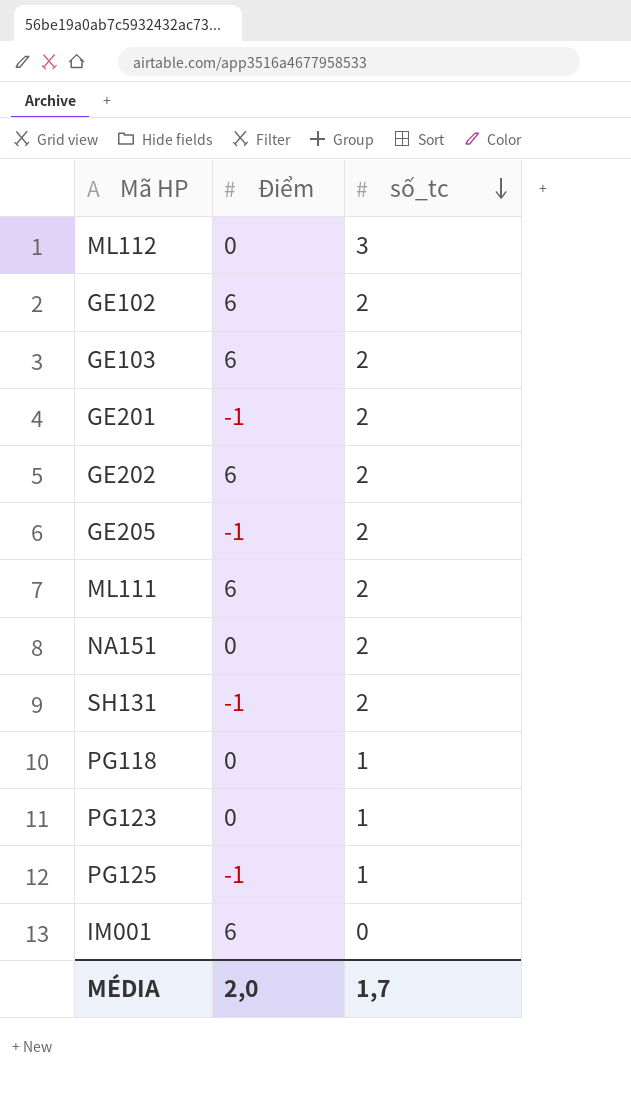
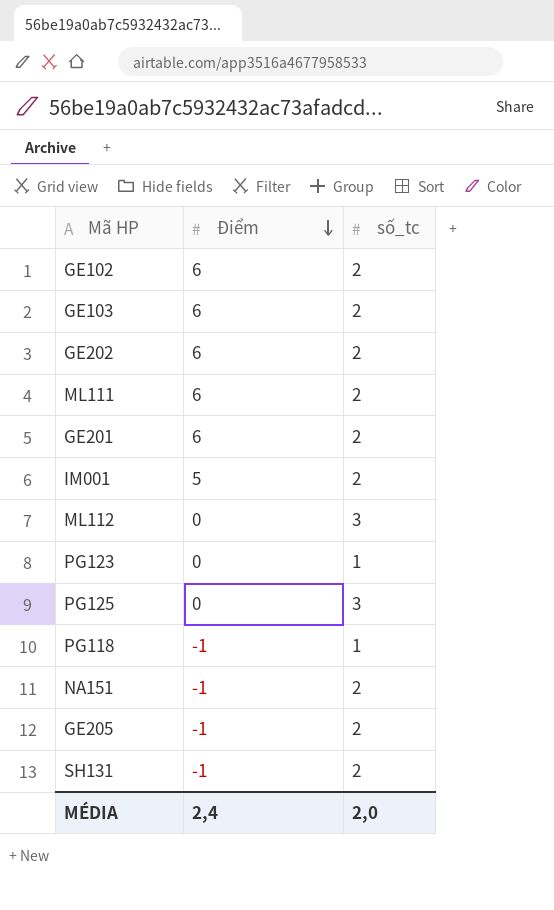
row order: số_tc descending -> Điểm descending
GE201 | Điểm: -1 -> 6
IM001 | Điểm: 6 -> 5
IM001 | số_tc: 0 -> 2
PG125 | Điểm: -1 -> 0
PG125 | số_tc: 1 -> 3
PG118 | Điểm: 0 -> -1
NA151 | Điểm: 0 -> -1
MÉDIA | Điểm: 2,0 -> 2,4
MÉDIA | số_tc: 1,7 -> 2,0

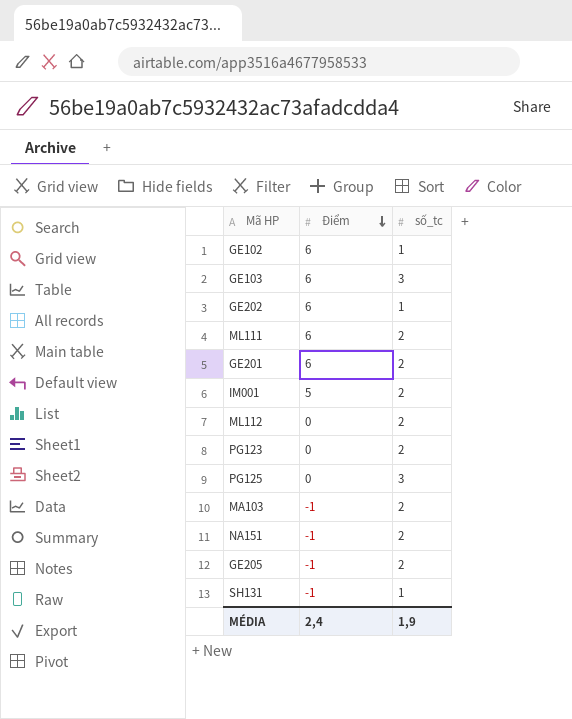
row PG118: -1 | 1 -> none
GE102 | số_tc: 2 -> 1
GE103 | số_tc: 2 -> 3
GE202 | số_tc: 2 -> 1
ML112 | số_tc: 3 -> 2
PG123 | số_tc: 1 -> 2
row MA103: none -> -1 | 2
SH131 | số_tc: 2 -> 1
MÉDIA | số_tc: 2,0 -> 1,9

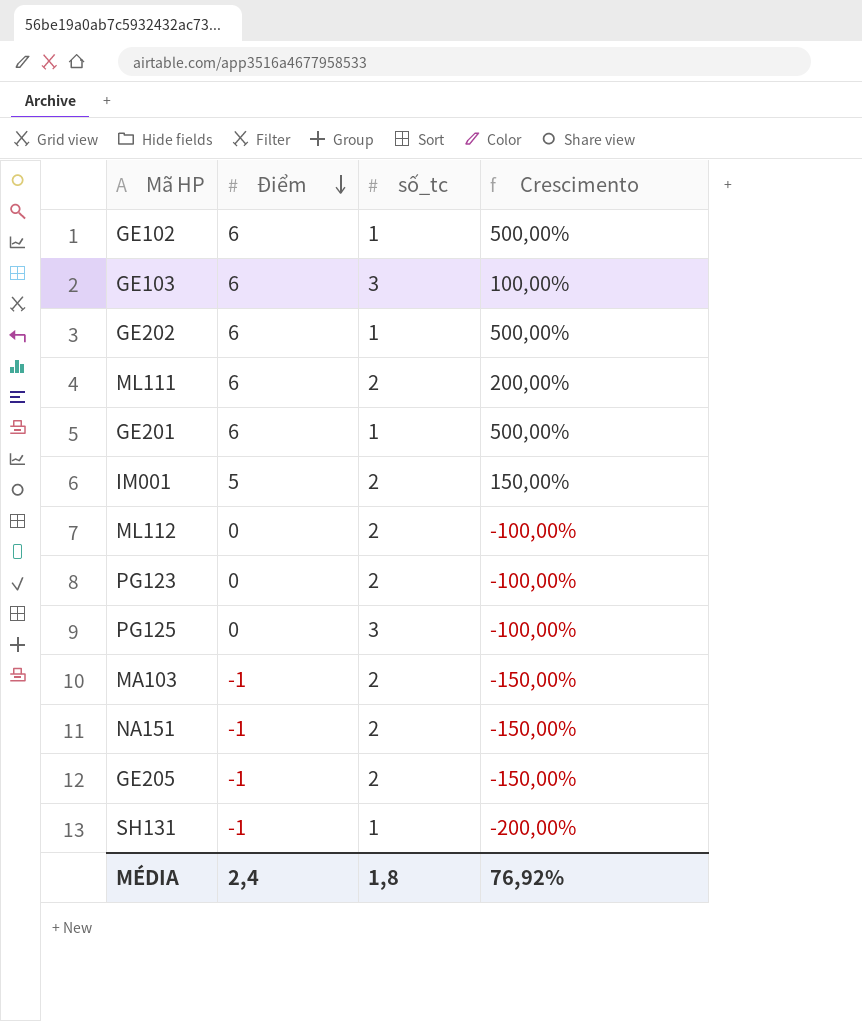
column Crescimento | formula: none -> ([Điểm] - [số_tc]) / [số_tc]
GE201 | số_tc: 2 -> 1
MÉDIA | số_tc: 1,9 -> 1,8

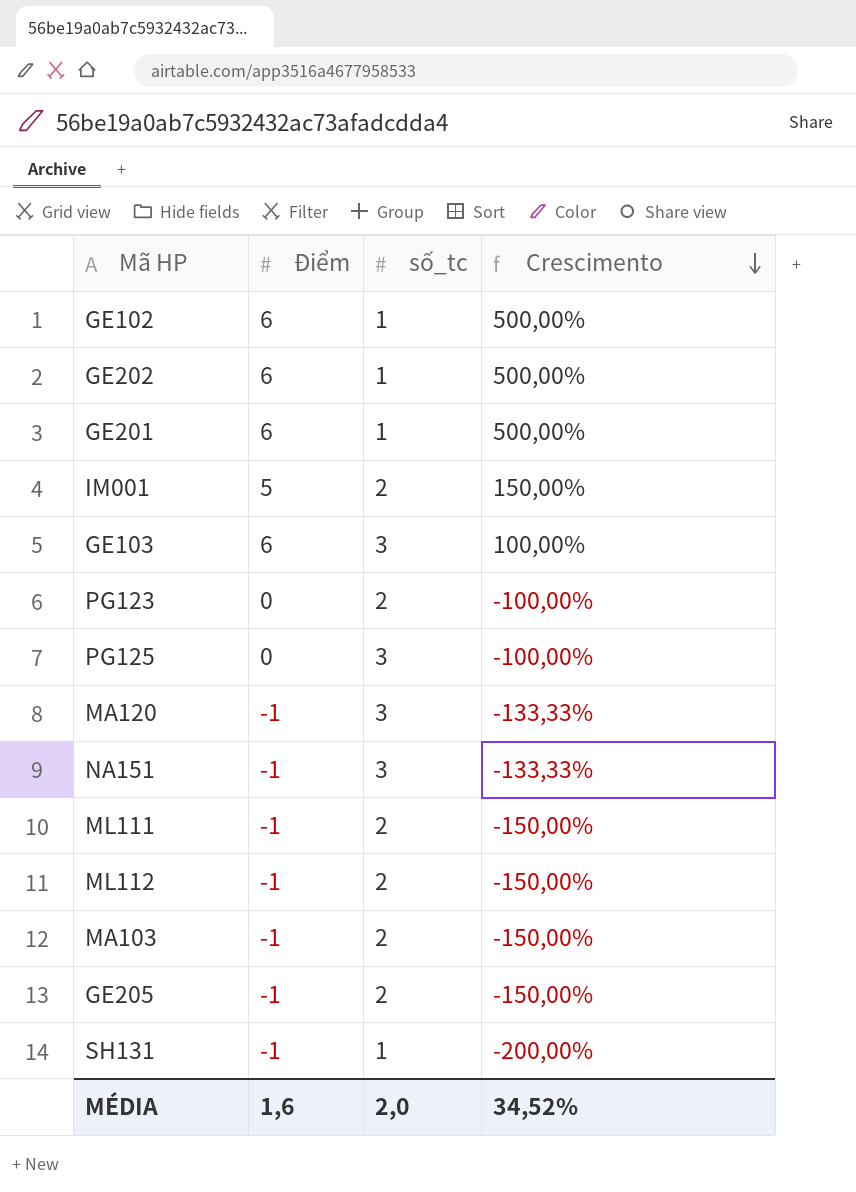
row order: Điểm descending -> Crescimento descending
row MA120: none -> -1 | 3 | -133,33%
NA151 | số_tc: 2 -> 3
NA151 | Crescimento: -150,00% -> -133,33%
ML111 | Điểm: 6 -> -1
ML111 | Crescimento: 200,00% -> -150,00%
ML112 | Điểm: 0 -> -1
ML112 | Crescimento: -100,00% -> -150,00%
MÉDIA | Điểm: 2,4 -> 1,6
MÉDIA | số_tc: 1,8 -> 2,0
MÉDIA | Crescimento: 76,92% -> 34,52%

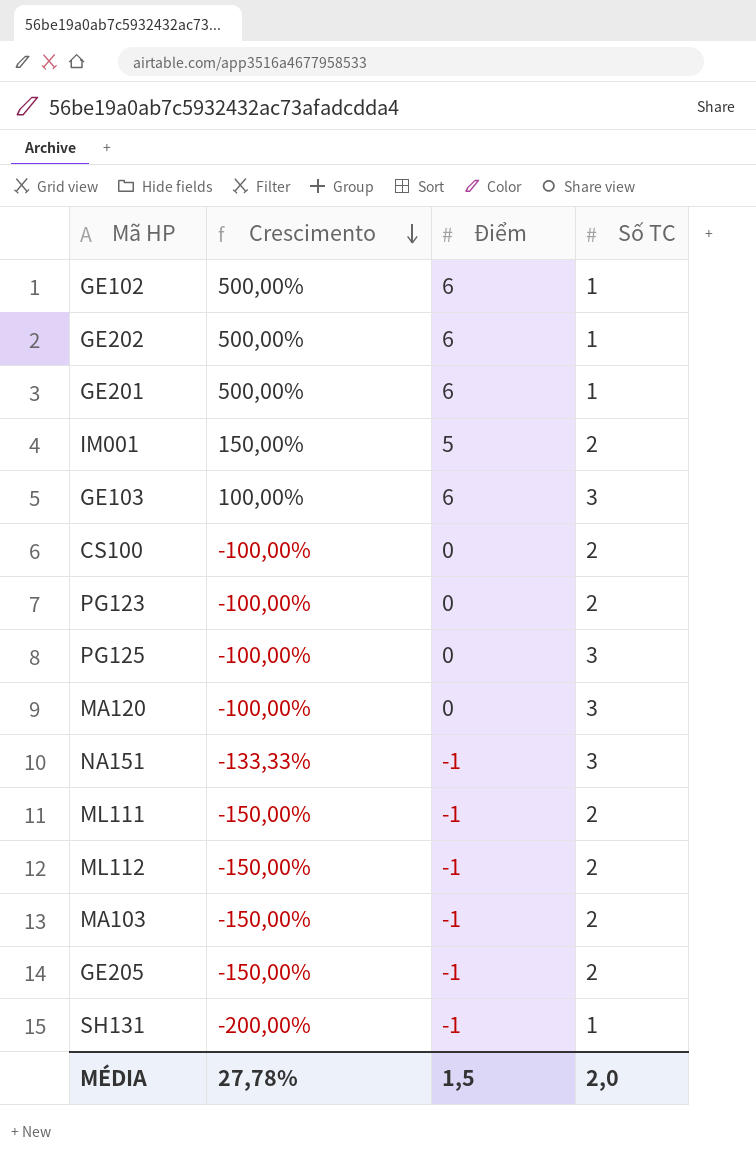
column Crescimento | position: 4 -> 2
column name: số_tc -> Số TC
row CS100: none -> -100,00% | 0 | 2
MA120 | Crescimento: -133,33% -> -100,00%
MA120 | Điểm: -1 -> 0
MÉDIA | Crescimento: 34,52% -> 27,78%
MÉDIA | Điểm: 1,6 -> 1,5

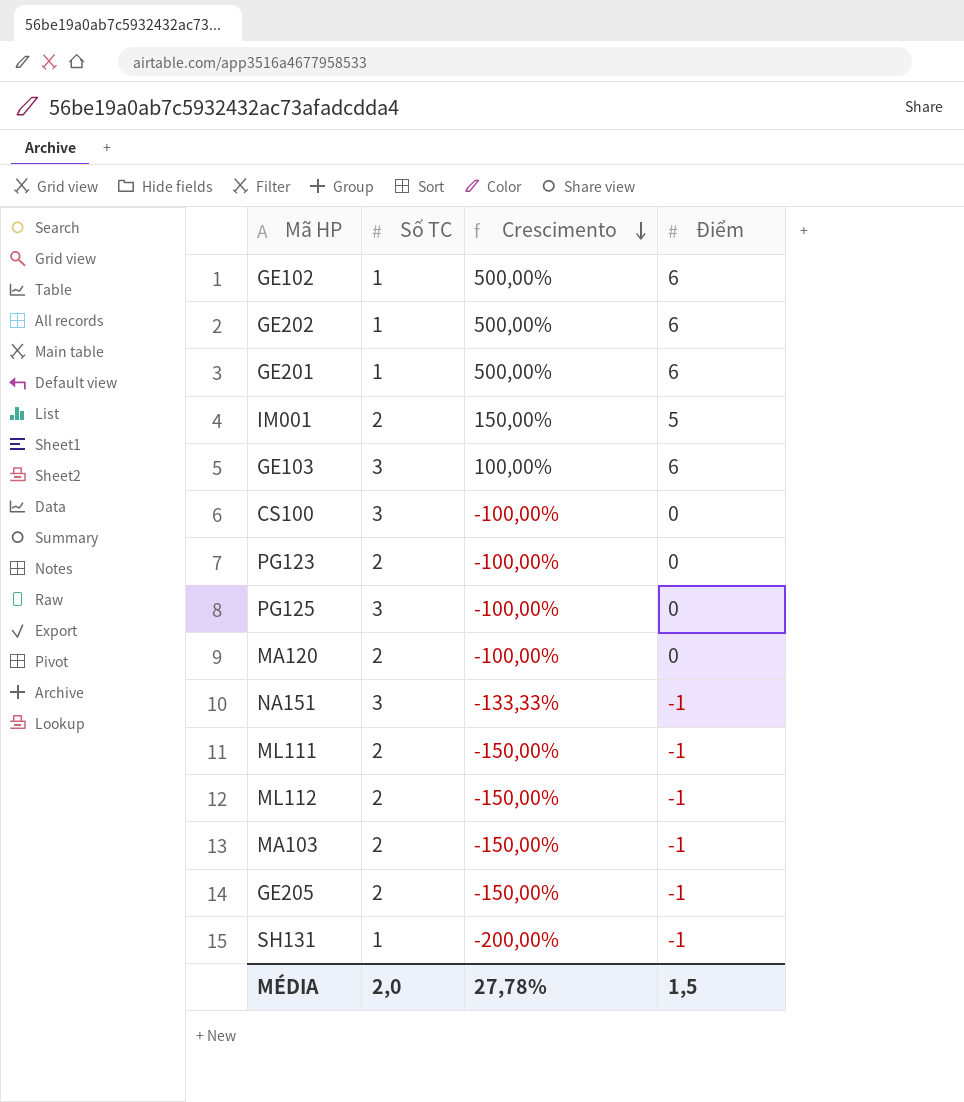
column Số TC | position: 4 -> 2
CS100 | Số TC: 2 -> 3
MA120 | Số TC: 3 -> 2

